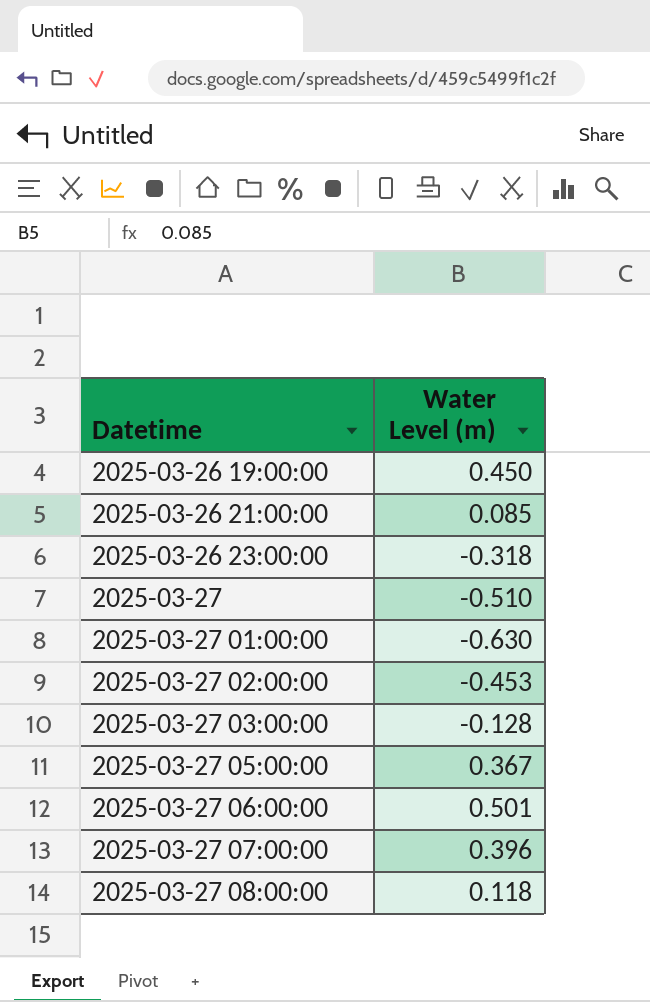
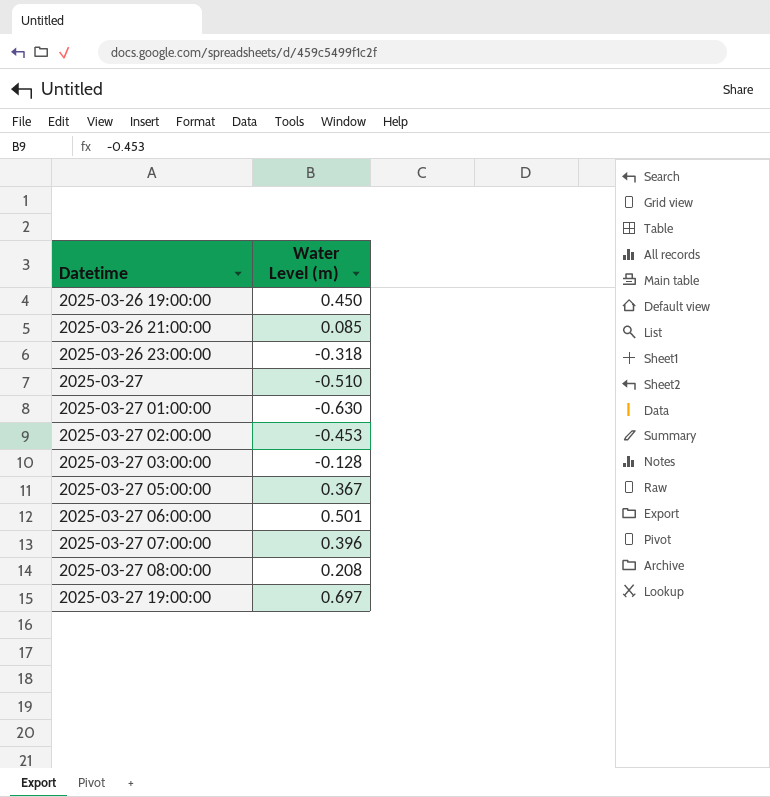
2025-03-27 08:00:00 | Water Level (m): 0.118 -> 0.208
row 2025-03-27 19:00:00: none -> 0.697

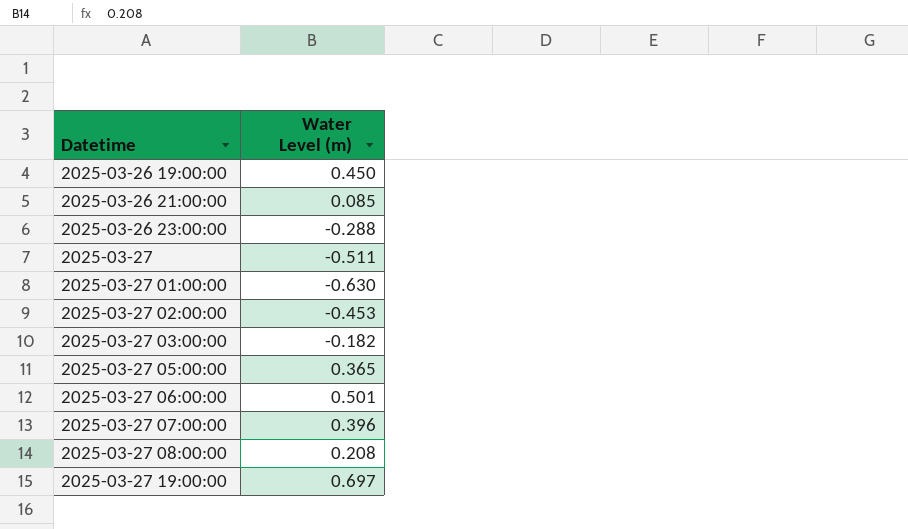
2025-03-26 23:00:00 | Water Level (m): -0.318 -> -0.288
2025-03-27 | Water Level (m): -0.510 -> -0.511
2025-03-27 03:00:00 | Water Level (m): -0.128 -> -0.182
2025-03-27 05:00:00 | Water Level (m): 0.367 -> 0.365

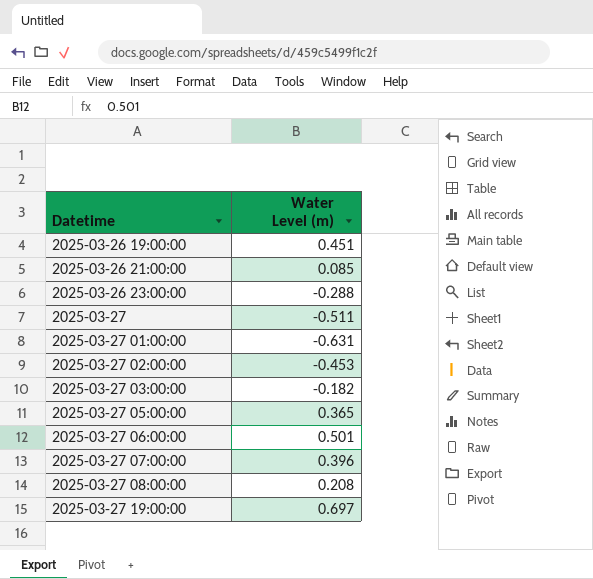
2025-03-26 19:00:00 | Water Level (m): 0.450 -> 0.451
2025-03-27 01:00:00 | Water Level (m): -0.630 -> -0.631

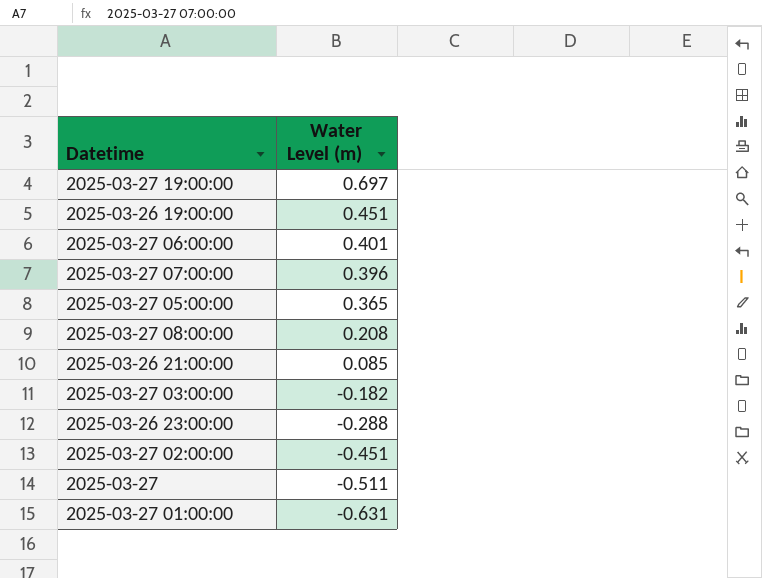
row order: Datetime ascending -> Water Level (m) descending
2025-03-27 06:00:00 | Water Level (m): 0.501 -> 0.401
2025-03-27 02:00:00 | Water Level (m): -0.453 -> -0.451

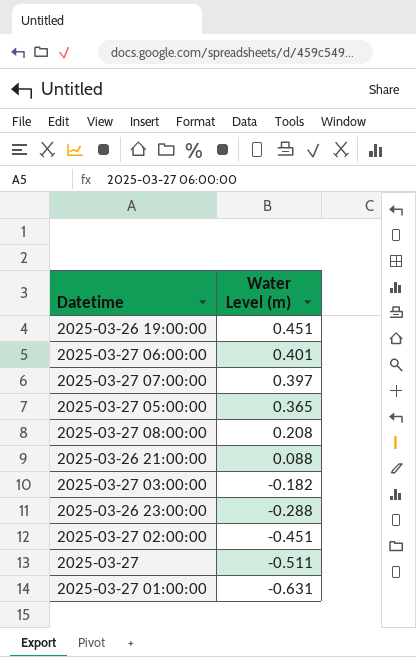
row 2025-03-27 19:00:00: 0.697 -> none
2025-03-27 07:00:00 | Water Level (m): 0.396 -> 0.397
2025-03-26 21:00:00 | Water Level (m): 0.085 -> 0.088

